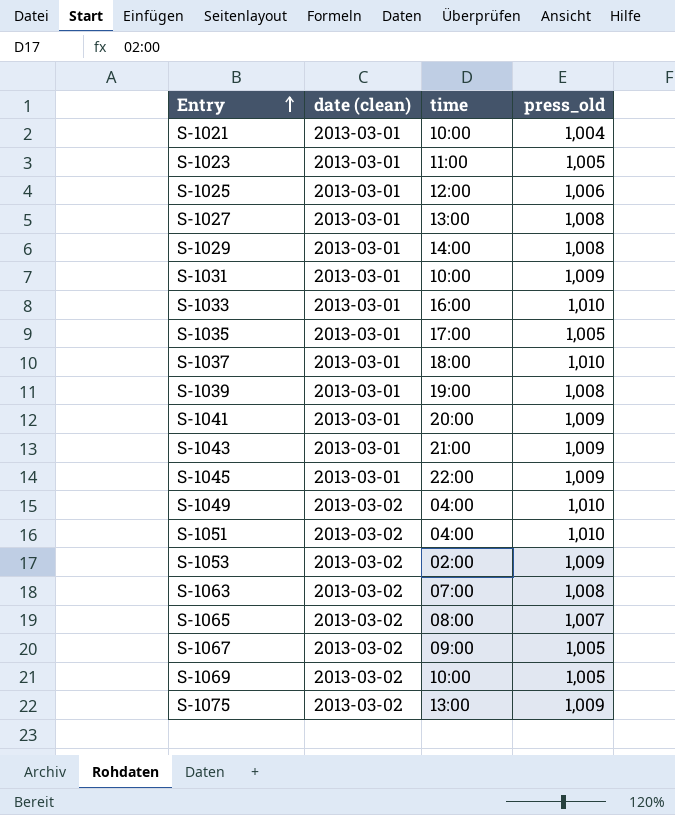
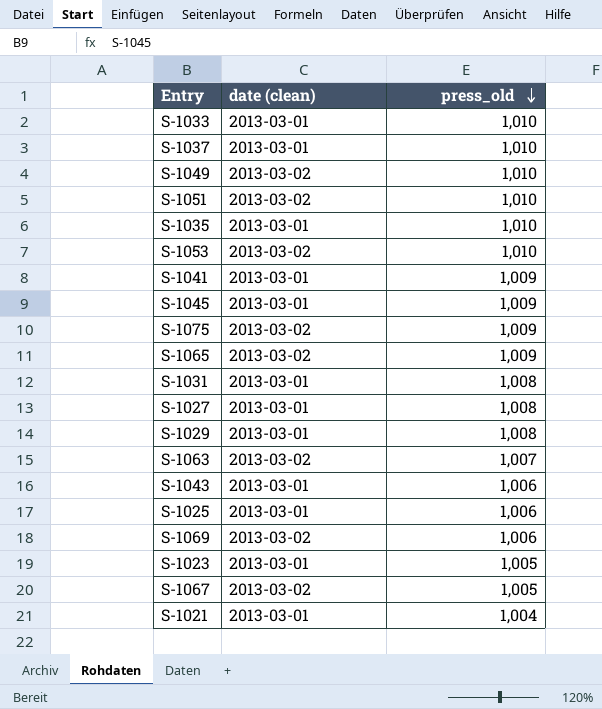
row order: Entry ascending -> press_old descending
column time | position: 3 -> none
row S-1039: 2013-03-01 | 19:00 | 1,008 -> none
S-1035 | press_old: 1,005 -> 1,010
S-1053 | press_old: 1,009 -> 1,010
S-1065 | press_old: 1,007 -> 1,009
S-1031 | press_old: 1,009 -> 1,008
S-1063 | press_old: 1,008 -> 1,007
S-1043 | press_old: 1,009 -> 1,006
S-1069 | press_old: 1,005 -> 1,006

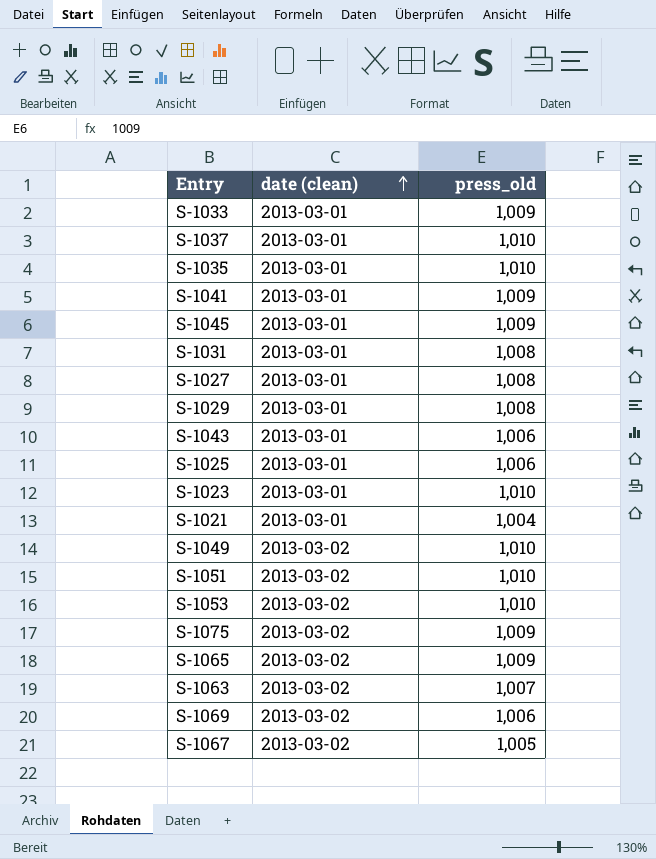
row order: press_old descending -> date (clean) ascending
S-1033 | press_old: 1,010 -> 1,009
S-1023 | press_old: 1,005 -> 1,010

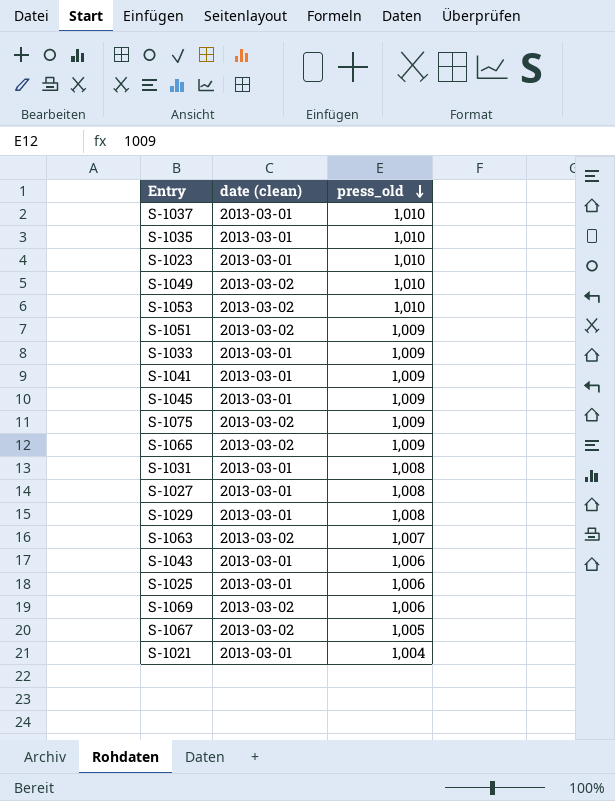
row order: date (clean) ascending -> press_old descending
S-1051 | press_old: 1,010 -> 1,009

